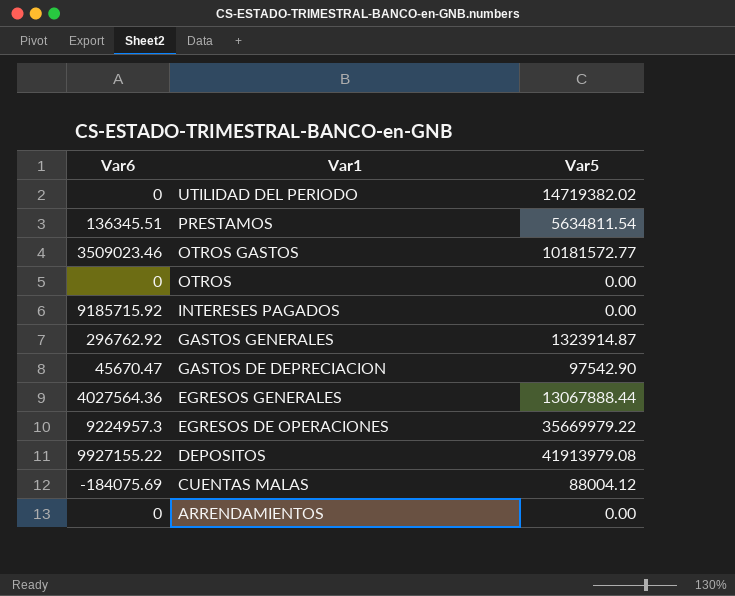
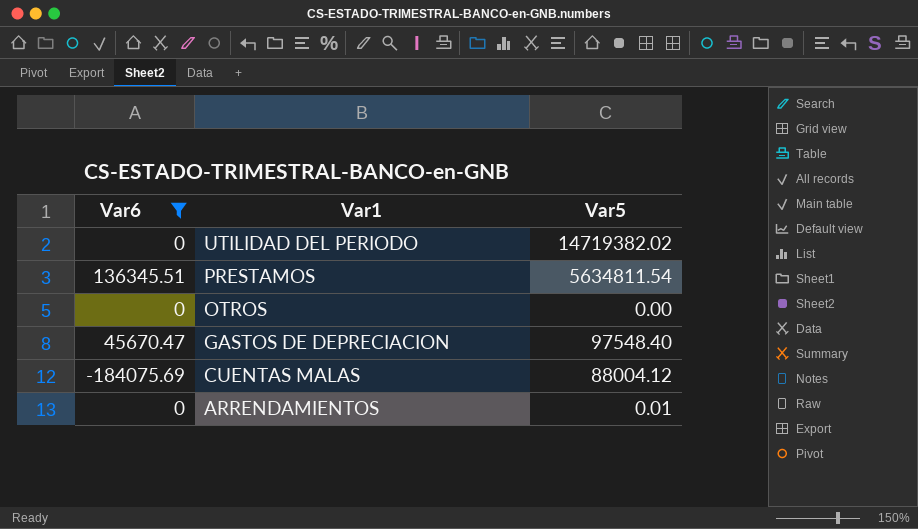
filter: none -> Var6 <= 136345.51
GASTOS DE DEPRECIACION | Var5: 97542.90 -> 97548.40
ARRENDAMIENTOS | Var5: 0.00 -> 0.01

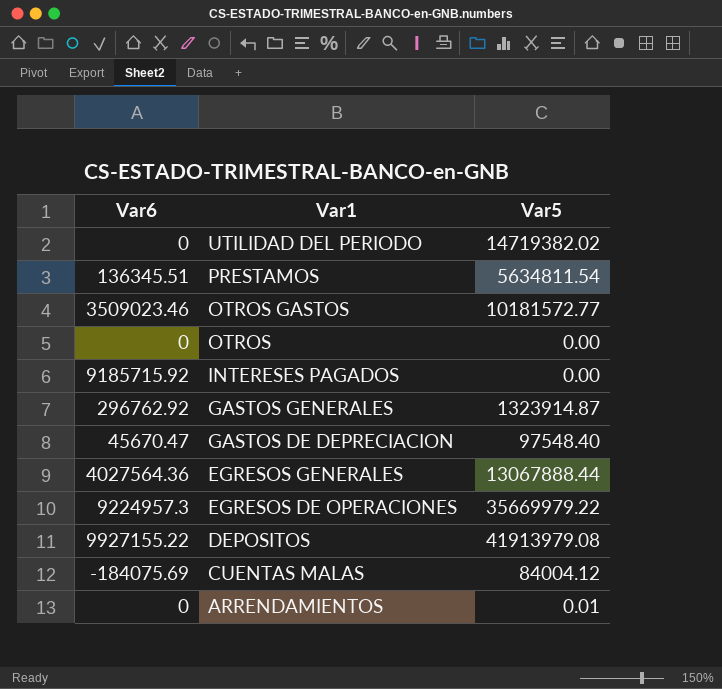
filter: Var6 <= 136345.51 -> none
CUENTAS MALAS | Var5: 88004.12 -> 84004.12

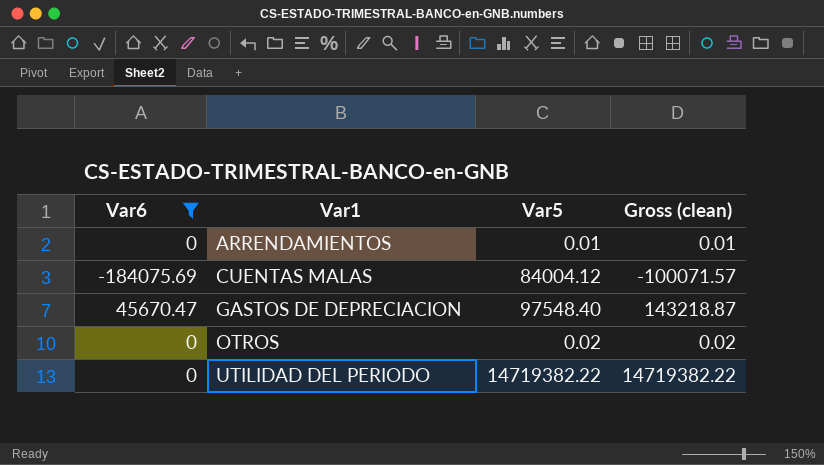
filter: none -> Var6 <= 45670.47
row order: Var1 descending -> Var1 ascending
column Gross (clean) | formula: none -> [Var6] + [Var5]
OTROS | Var5: 0.00 -> 0.02
UTILIDAD DEL PERIODO | Var5: 14719382.02 -> 14719382.22

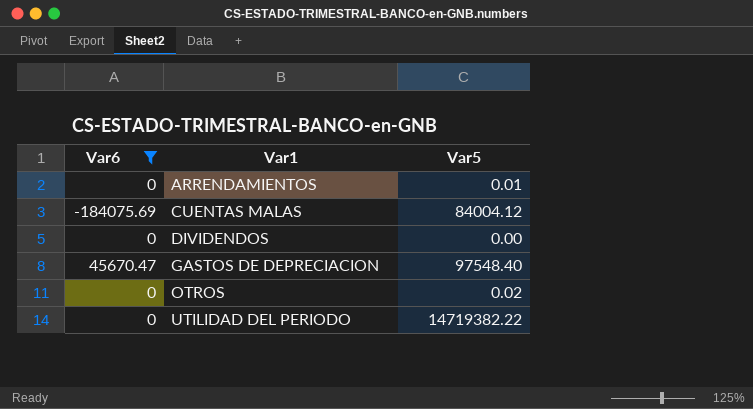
column Gross (clean) | formula: [Var6] + [Var5] -> none
row DIVIDENDOS: none -> 0 | 0.00

